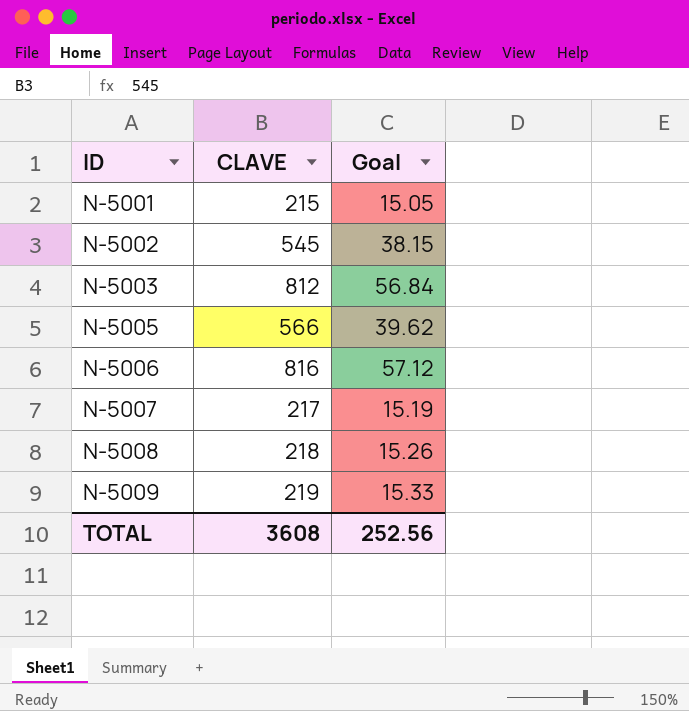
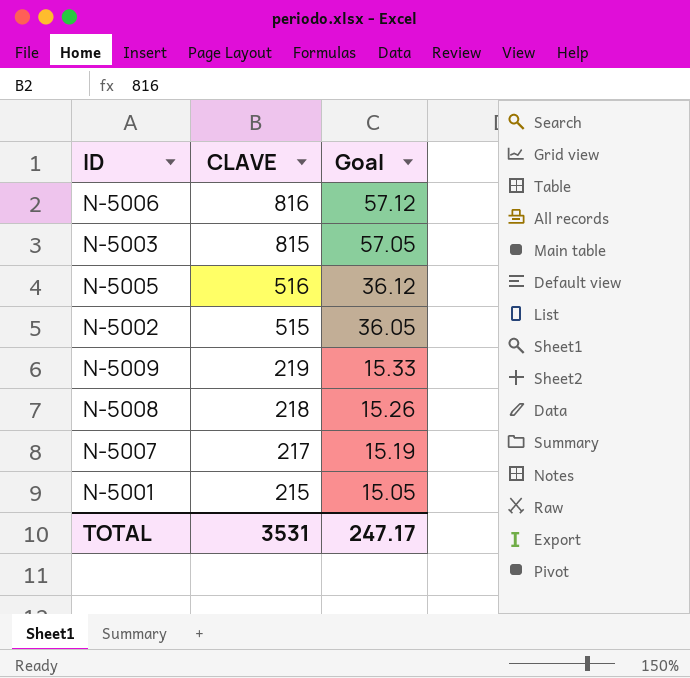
row order: ID ascending -> CLAVE descending
N-5003 | CLAVE: 812 -> 815
N-5003 | Goal: 56.84 -> 57.05
N-5005 | CLAVE: 566 -> 516
N-5005 | Goal: 39.62 -> 36.12
N-5002 | CLAVE: 545 -> 515
N-5002 | Goal: 38.15 -> 36.05
TOTAL | CLAVE: 3608 -> 3531
TOTAL | Goal: 252.56 -> 247.17

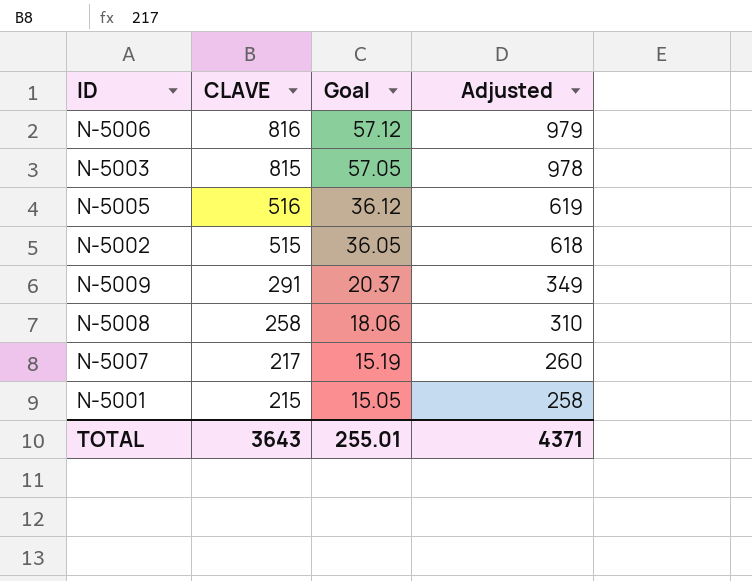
column Adjusted | formula: none -> [CLAVE] * 1.2
N-5009 | CLAVE: 219 -> 291
N-5009 | Goal: 15.33 -> 20.37
N-5008 | CLAVE: 218 -> 258
N-5008 | Goal: 15.26 -> 18.06
TOTAL | CLAVE: 3531 -> 3643
TOTAL | Goal: 247.17 -> 255.01

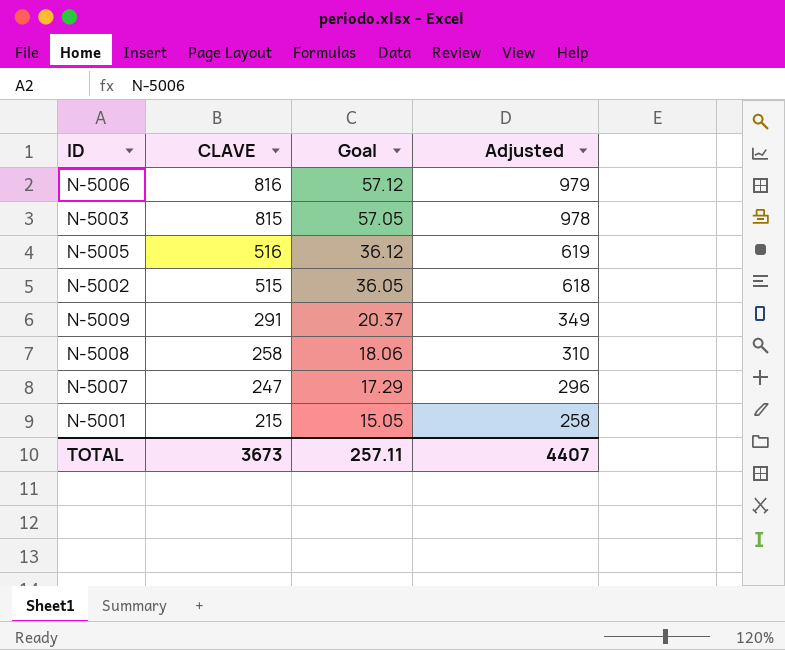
N-5007 | CLAVE: 217 -> 247
N-5007 | Goal: 15.19 -> 17.29
N-5007 | Adjusted: 260 -> 296
TOTAL | CLAVE: 3643 -> 3673
TOTAL | Goal: 255.01 -> 257.11
TOTAL | Adjusted: 4371 -> 4407

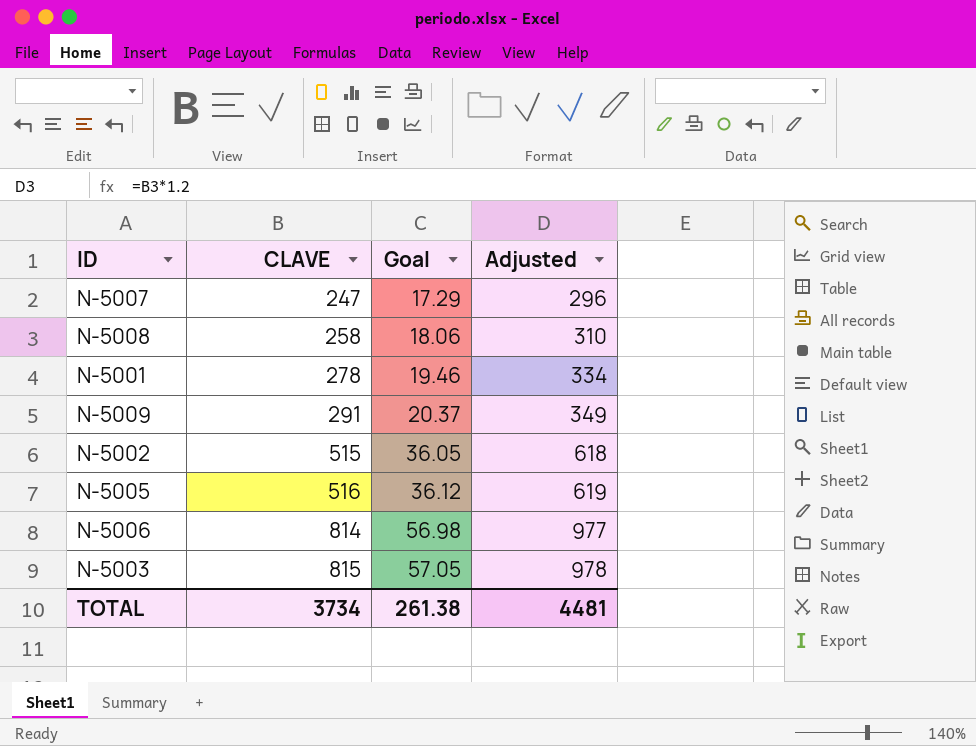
row order: CLAVE descending -> CLAVE ascending
N-5001 | CLAVE: 215 -> 278
N-5001 | Goal: 15.05 -> 19.46
N-5001 | Adjusted: 258 -> 334
N-5006 | CLAVE: 816 -> 814
N-5006 | Goal: 57.12 -> 56.98
N-5006 | Adjusted: 979 -> 977
TOTAL | CLAVE: 3673 -> 3734
TOTAL | Goal: 257.11 -> 261.38
TOTAL | Adjusted: 4407 -> 4481

